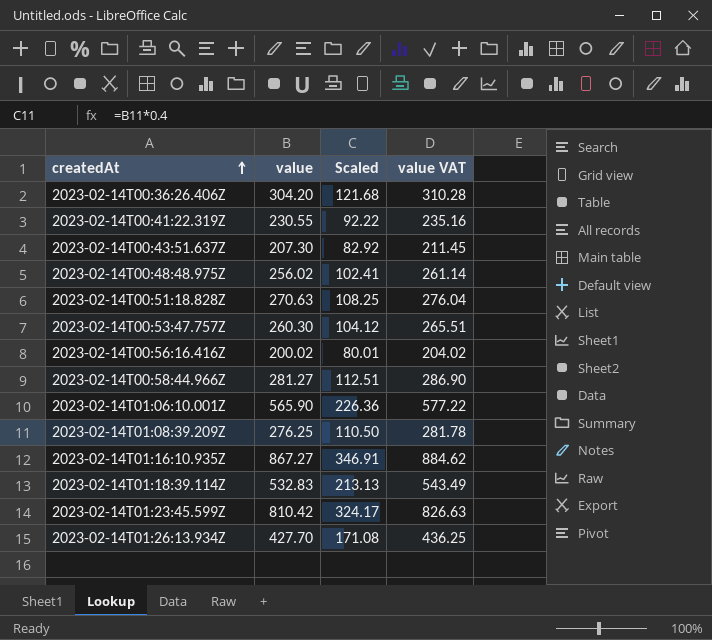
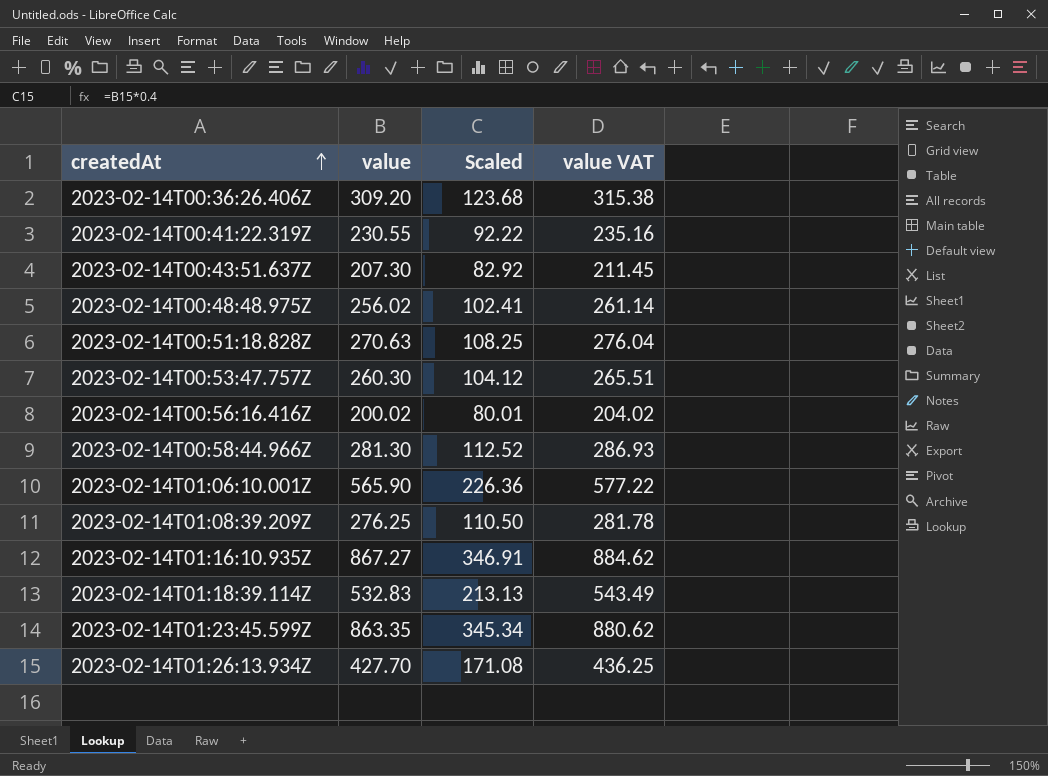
2023-02-14T00:36:26.406Z | value: 304.20 -> 309.20
2023-02-14T00:36:26.406Z | Scaled: 121.68 -> 123.68
2023-02-14T00:36:26.406Z | value VAT: 310.28 -> 315.38
2023-02-14T00:58:44.966Z | value: 281.27 -> 281.30
2023-02-14T00:58:44.966Z | Scaled: 112.51 -> 112.52
2023-02-14T00:58:44.966Z | value VAT: 286.90 -> 286.93
2023-02-14T01:23:45.599Z | value: 810.42 -> 863.35
2023-02-14T01:23:45.599Z | Scaled: 324.17 -> 345.34
2023-02-14T01:23:45.599Z | value VAT: 826.63 -> 880.62

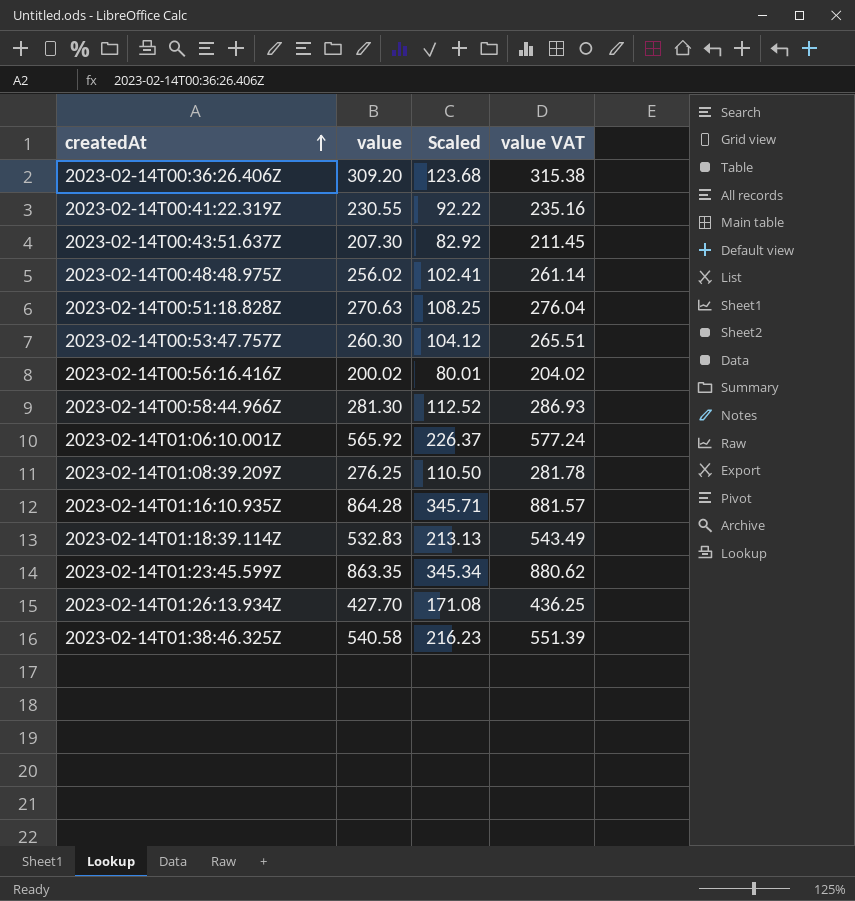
2023-02-14T01:06:10.001Z | value: 565.90 -> 565.92
2023-02-14T01:06:10.001Z | Scaled: 226.36 -> 226.37
2023-02-14T01:06:10.001Z | value VAT: 577.22 -> 577.24
2023-02-14T01:16:10.935Z | value: 867.27 -> 864.28
2023-02-14T01:16:10.935Z | Scaled: 346.91 -> 345.71
2023-02-14T01:16:10.935Z | value VAT: 884.62 -> 881.57
row 2023-02-14T01:38:46.325Z: none -> 540.58 | 216.23 | 551.39

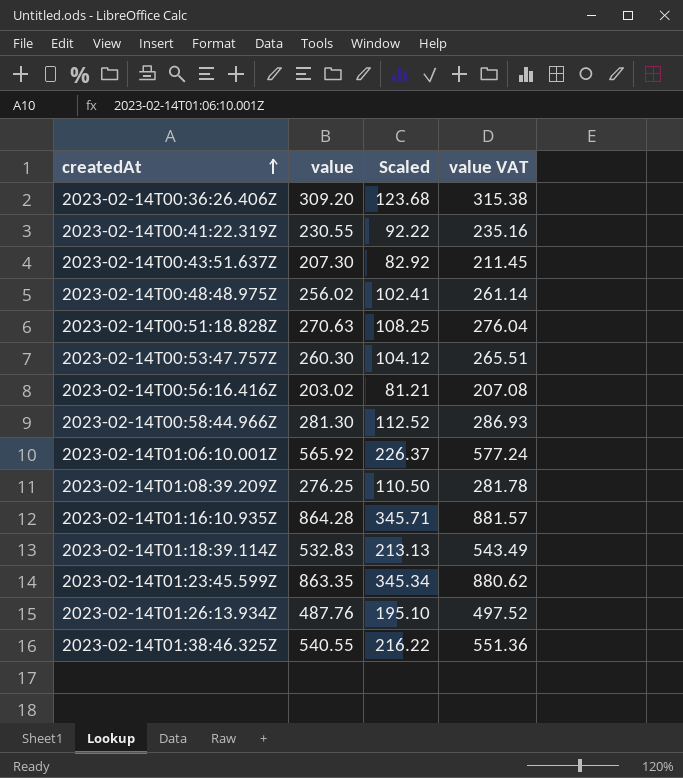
2023-02-14T00:56:16.416Z | value: 200.02 -> 203.02
2023-02-14T00:56:16.416Z | Scaled: 80.01 -> 81.21
2023-02-14T00:56:16.416Z | value VAT: 204.02 -> 207.08
2023-02-14T01:26:13.934Z | value: 427.70 -> 487.76
2023-02-14T01:26:13.934Z | Scaled: 171.08 -> 195.10
2023-02-14T01:26:13.934Z | value VAT: 436.25 -> 497.52
2023-02-14T01:38:46.325Z | value: 540.58 -> 540.55
2023-02-14T01:38:46.325Z | Scaled: 216.23 -> 216.22
2023-02-14T01:38:46.325Z | value VAT: 551.39 -> 551.36

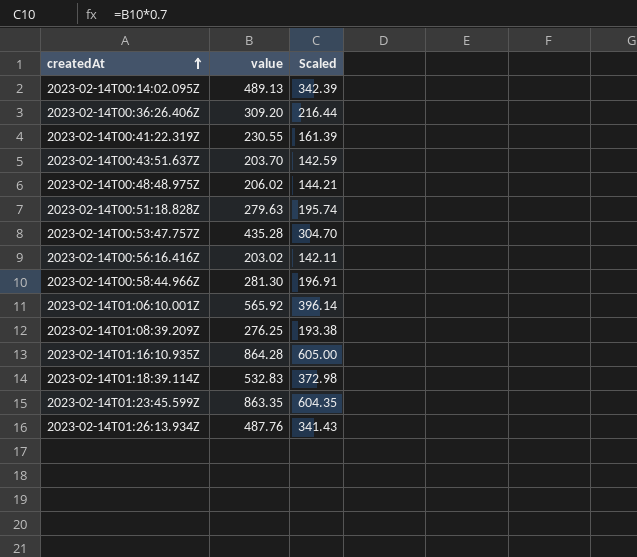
column value VAT | formula: [value] * 1.02 -> none
column Scaled | formula: [value] * 0.4 -> [value] * 0.7
row 2023-02-14T01:38:46.325Z: 540.55 | 216.22 | 551.36 -> none
row 2023-02-14T00:14:02.095Z: none -> 489.13 | 342.39
2023-02-14T00:43:51.637Z | value: 207.30 -> 203.70
2023-02-14T00:48:48.975Z | value: 256.02 -> 206.02
2023-02-14T00:51:18.828Z | value: 270.63 -> 279.63
2023-02-14T00:53:47.757Z | value: 260.30 -> 435.28

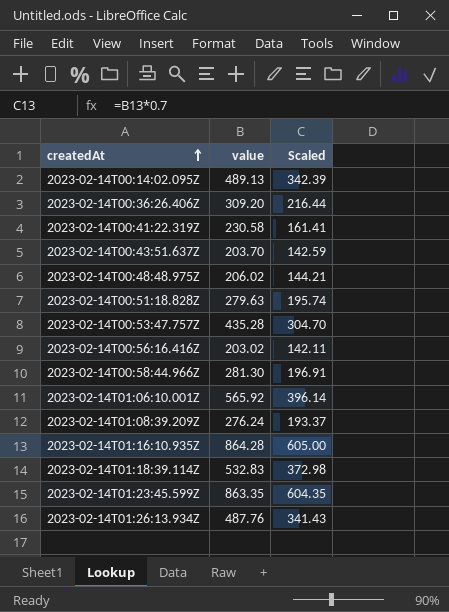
2023-02-14T00:41:22.319Z | value: 230.55 -> 230.58
2023-02-14T00:41:22.319Z | Scaled: 161.39 -> 161.41
2023-02-14T01:08:39.209Z | value: 276.25 -> 276.24
2023-02-14T01:08:39.209Z | Scaled: 193.38 -> 193.37

